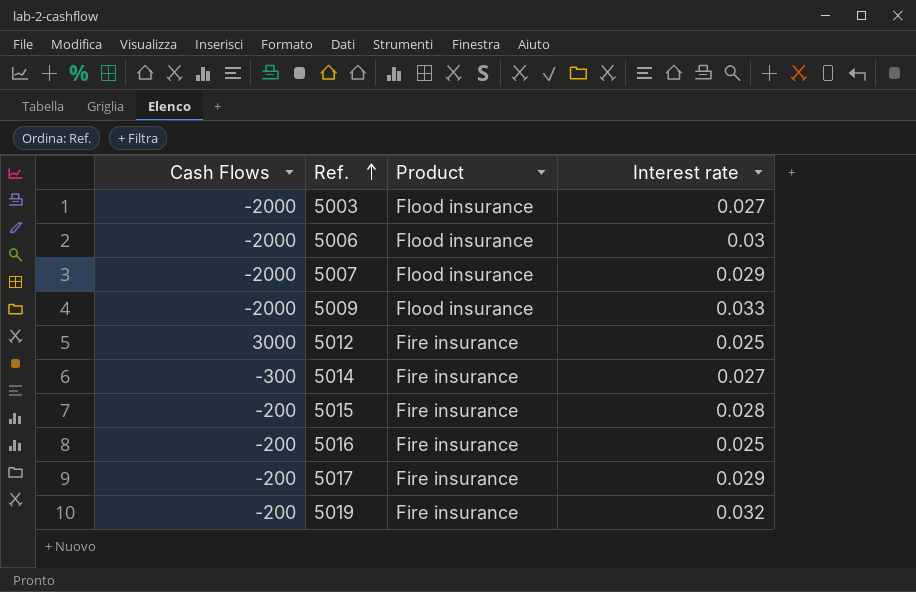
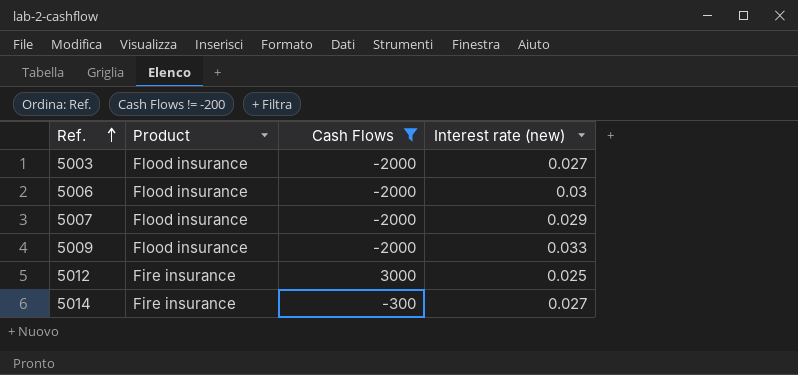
filter: none -> Cash Flows != -200
column Cash Flows | position: 1 -> 3
column name: Interest rate -> Interest rate (new)

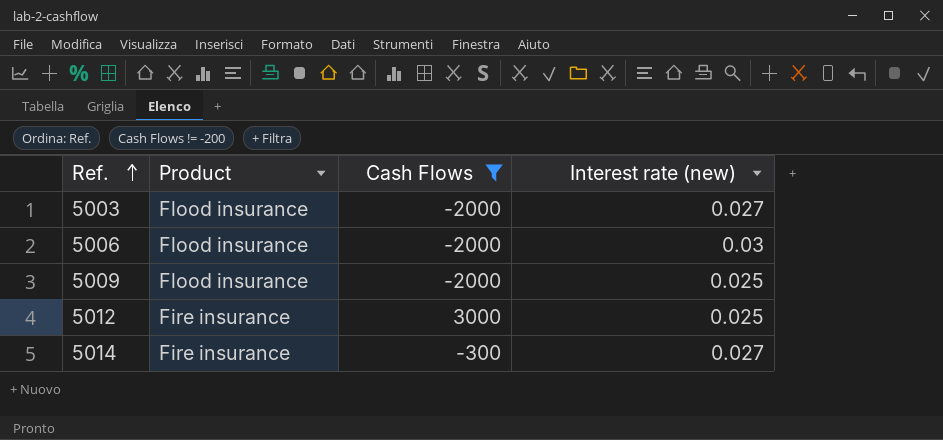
row 5007: Flood insurance | -2000 | 0.029 -> none
5009 | Interest rate (new): 0.033 -> 0.025

